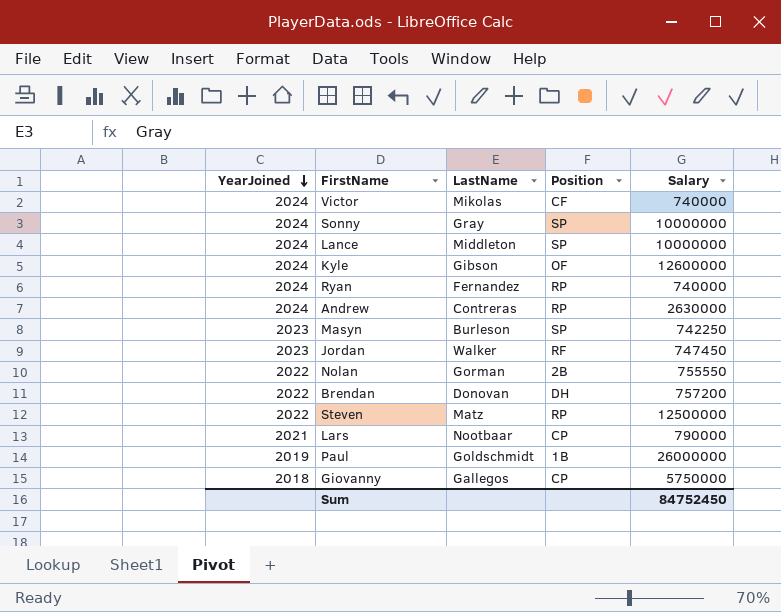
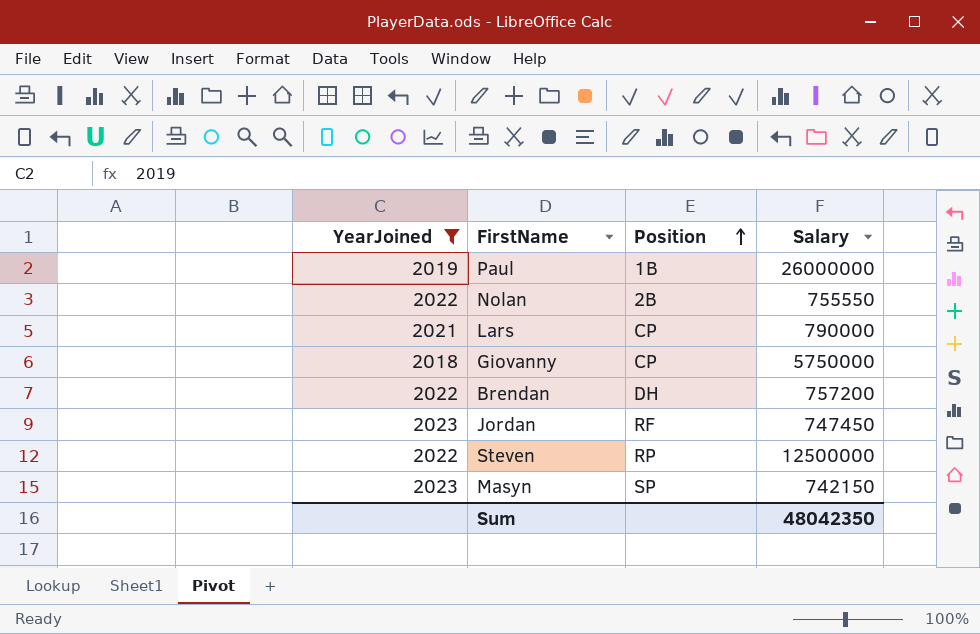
filter: none -> YearJoined != 2024
row order: YearJoined descending -> Position ascending
column LastName | position: 3 -> none
Masyn | Salary: 742250 -> 742150
Sum | Salary: 84752450 -> 48042350

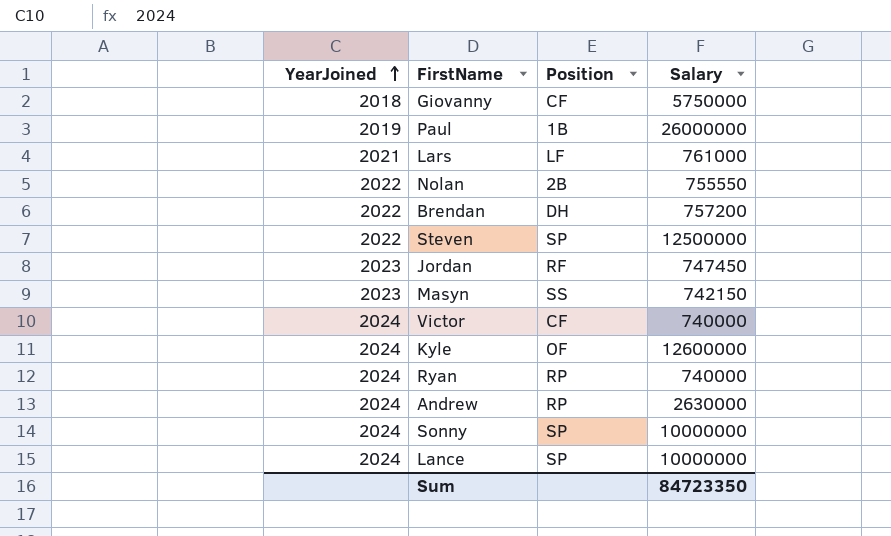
filter: YearJoined != 2024 -> none
row order: Position ascending -> YearJoined ascending
Giovanny | Position: CP -> CF
Lars | Position: CP -> LF
Lars | Salary: 790000 -> 761000
Steven | Position: RP -> SP
Masyn | Position: SP -> SS
Sum | Salary: 48042350 -> 84723350

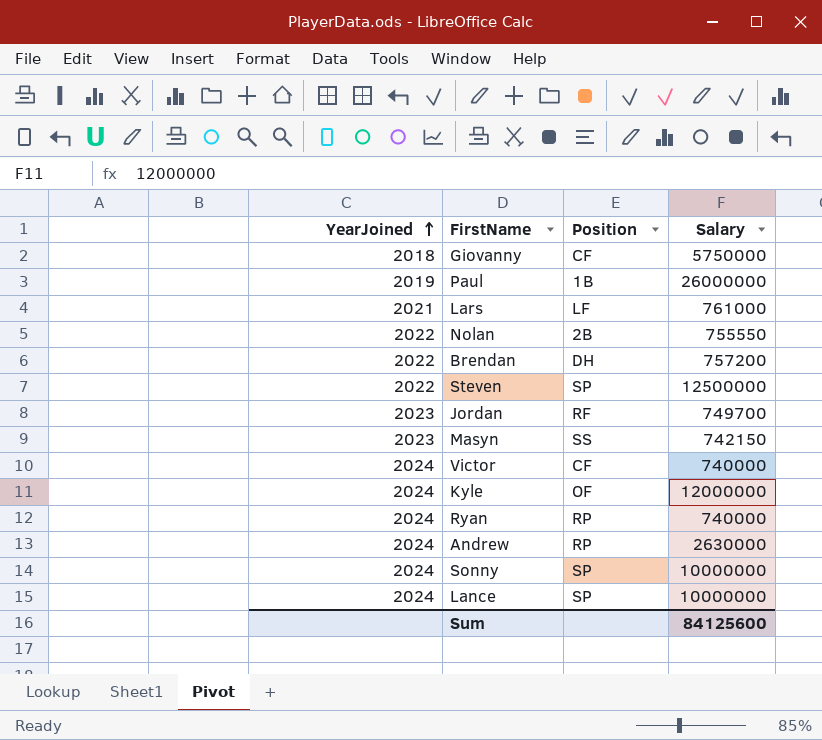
Jordan | Salary: 747450 -> 749700
Kyle | Salary: 12600000 -> 12000000
Sum | Salary: 84723350 -> 84125600

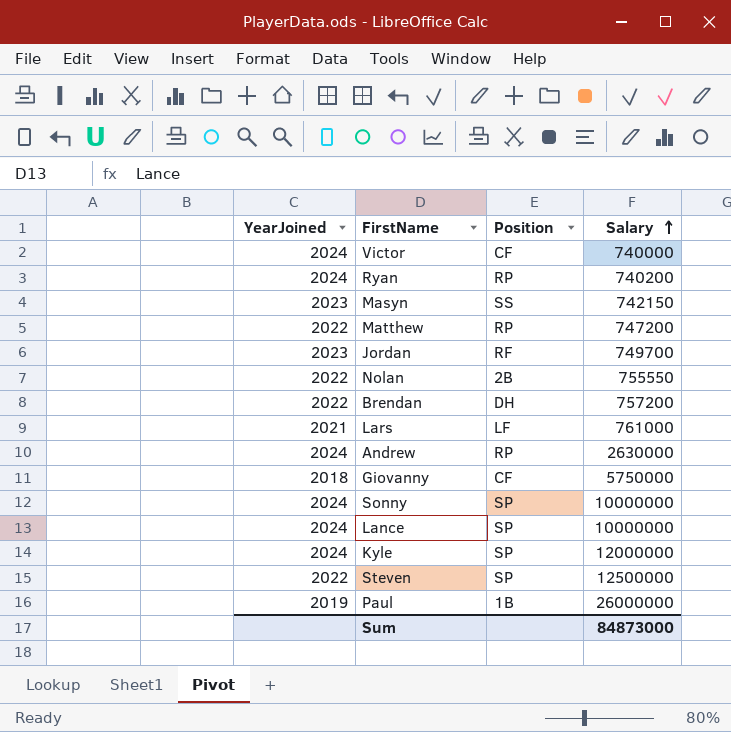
row order: YearJoined ascending -> Salary ascending
Ryan | Salary: 740000 -> 740200
row Matthew: none -> 2022 | RP | 747200
Kyle | Position: OF -> SP
Sum | Salary: 84125600 -> 84873000

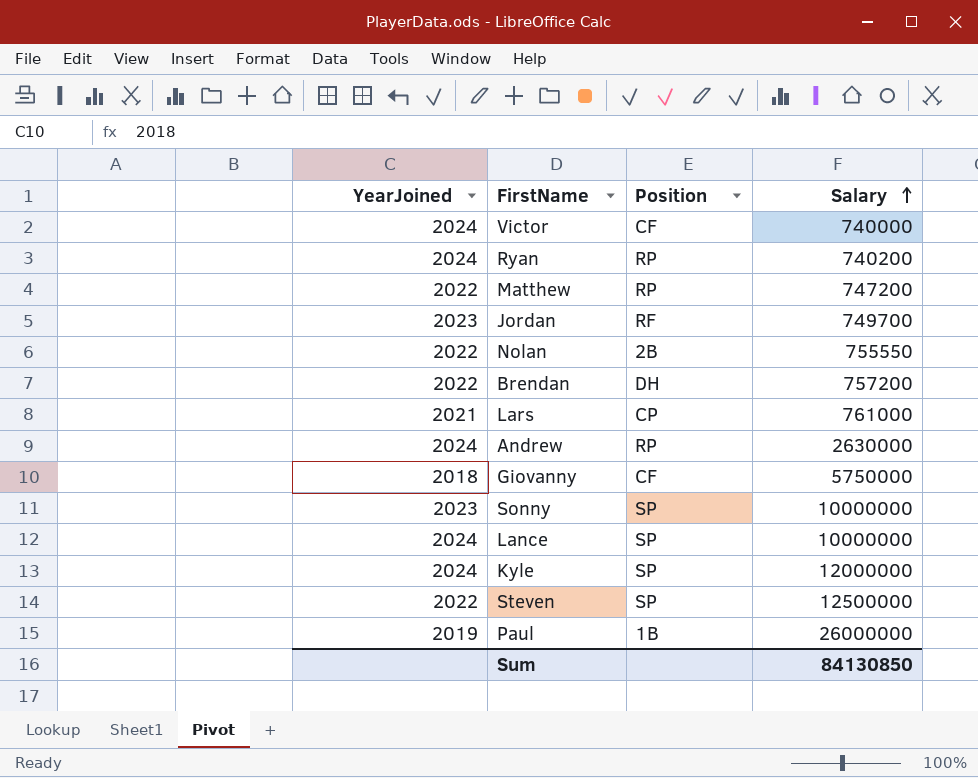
row Masyn: 2023 | SS | 742150 -> none
Lars | Position: LF -> CP
Sonny | YearJoined: 2024 -> 2023
Sum | Salary: 84873000 -> 84130850

